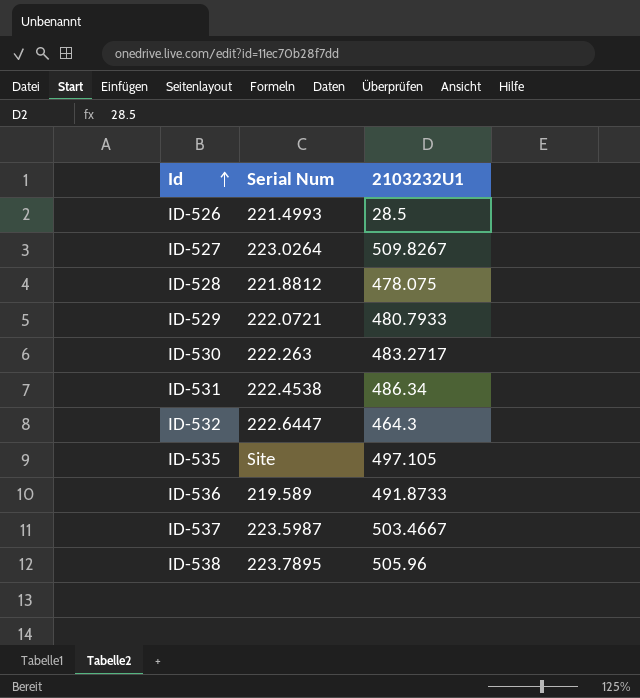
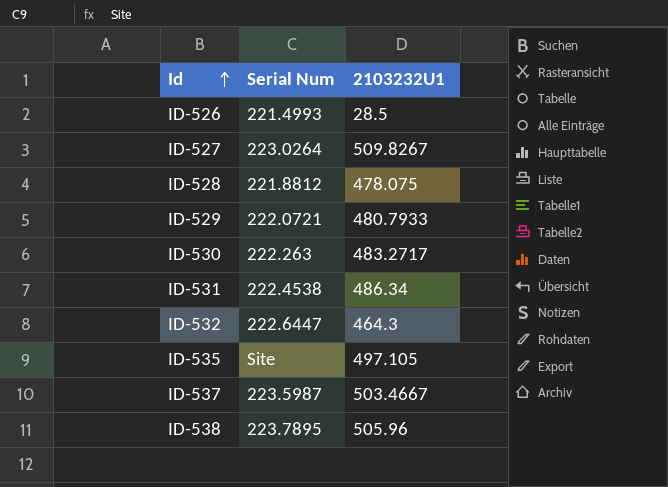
row ID-536: 219.589 | 491.8733 -> none

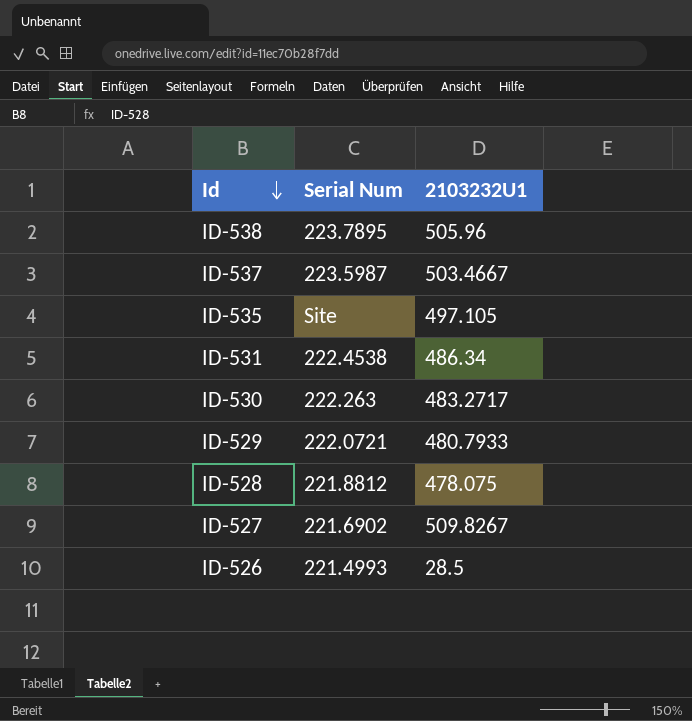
row order: Id ascending -> Id descending
row ID-532: 222.6447 | 464.3 -> none
ID-527 | Serial Num: 223.0264 -> 221.6902

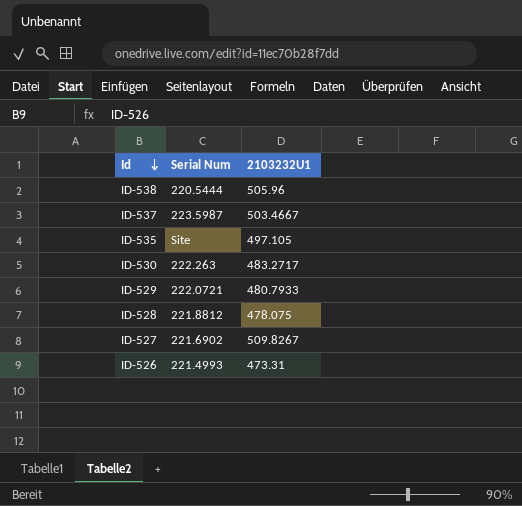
row ID-531: 222.4538 | 486.34 -> none
ID-538 | Serial Num: 223.7895 -> 220.5444
ID-526 | 2103232U1: 28.5 -> 473.31

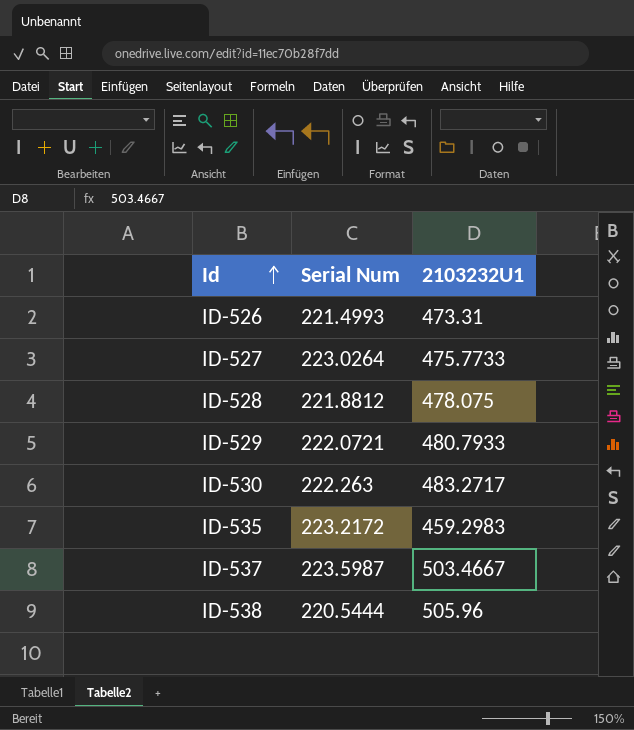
row order: Id descending -> Id ascending
ID-527 | Serial Num: 221.6902 -> 223.0264
ID-527 | 2103232U1: 509.8267 -> 475.7733
ID-535 | Serial Num: Site -> 223.2172
ID-535 | 2103232U1: 497.105 -> 459.2983

